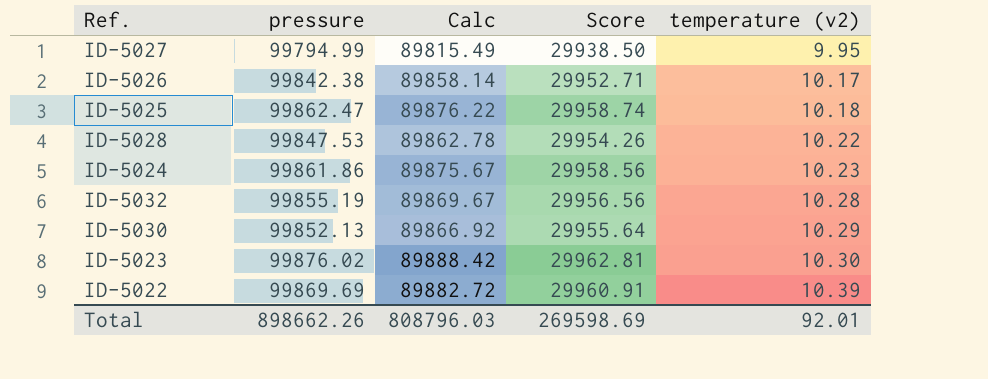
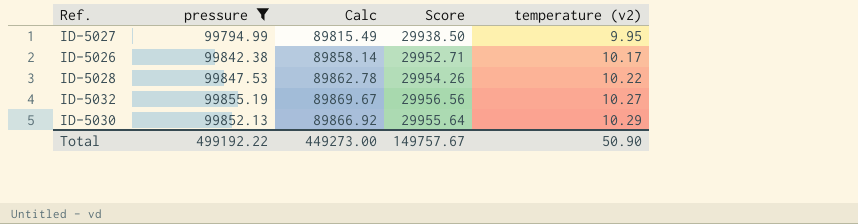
filter: none -> pressure <= 99855.19
ID-5032 | temperature (v2): 10.28 -> 10.27
Total | pressure: 898662.26 -> 499192.22
Total | Calc: 808796.03 -> 449273.00
Total | Score: 269598.69 -> 149757.67
Total | temperature (v2): 92.01 -> 50.90

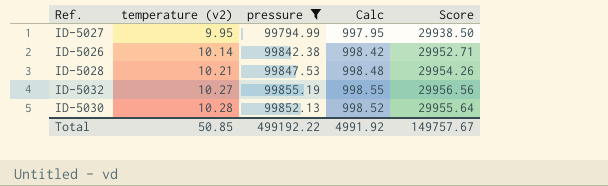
column temperature (v2) | position: 5 -> 2
column Calc | formula: [pressure] * 0.9 -> [pressure] * 0.01
ID-5026 | temperature (v2): 10.17 -> 10.14
ID-5028 | temperature (v2): 10.22 -> 10.21
ID-5030 | temperature (v2): 10.29 -> 10.28
Total | temperature (v2): 50.90 -> 50.85
Total | Calc: 449273.00 -> 4991.92

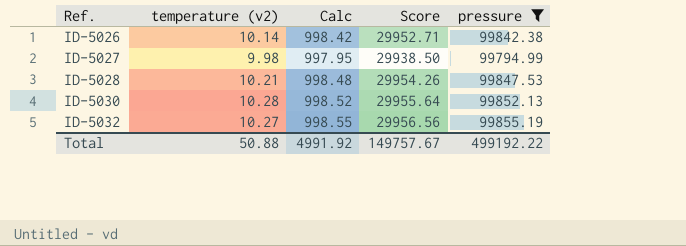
row order: temperature (v2) ascending -> Ref. ascending
column pressure | position: 3 -> 5
ID-5027 | temperature (v2): 9.95 -> 9.98
Total | temperature (v2): 50.85 -> 50.88

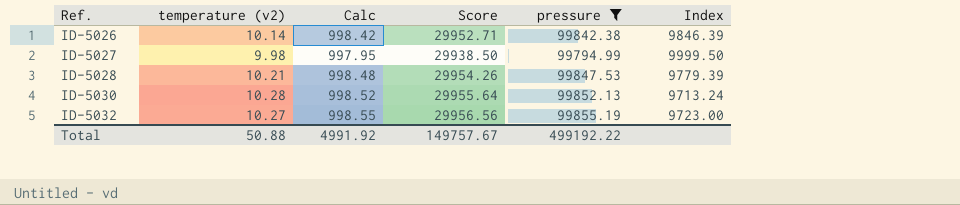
column Index | formula: none -> [pressure] / [temperature (v2)]

